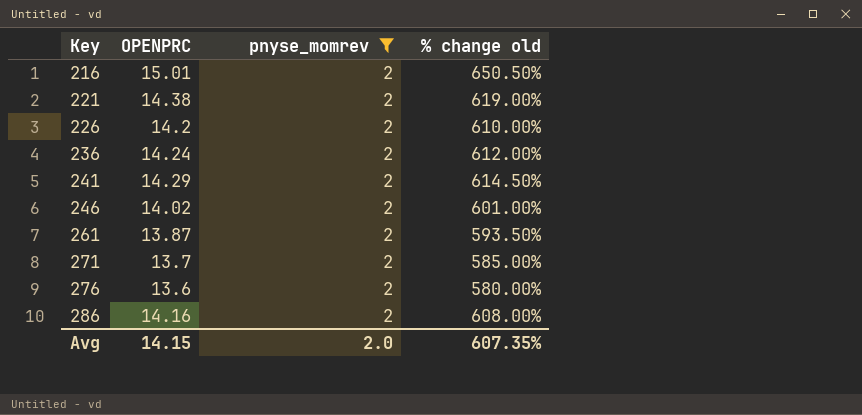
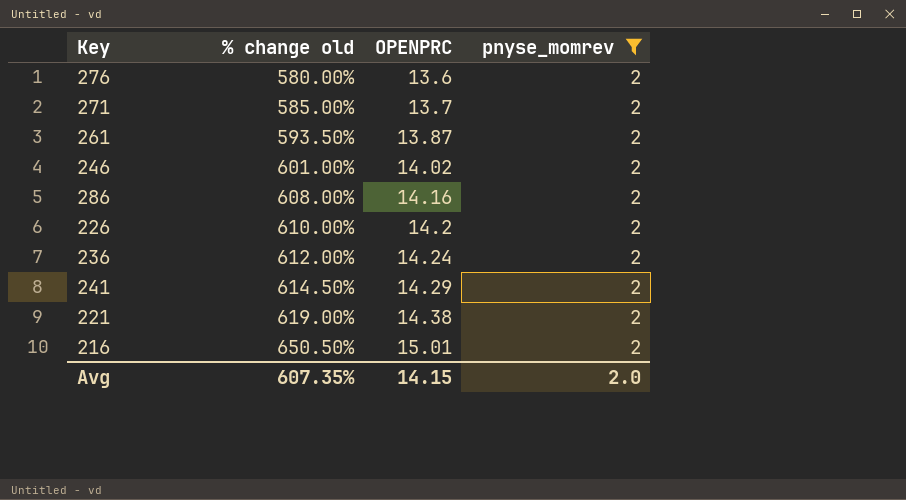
row order: Key ascending -> % change old ascending
column % change old | position: 4 -> 2

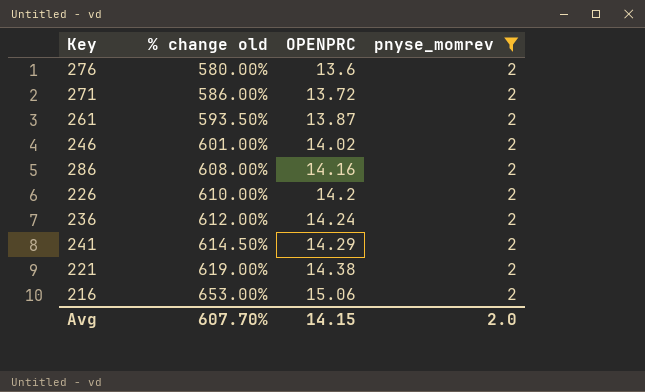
271 | % change old: 585.00% -> 586.00%
271 | OPENPRC: 13.7 -> 13.72
216 | % change old: 650.50% -> 653.00%
216 | OPENPRC: 15.01 -> 15.06
Avg | % change old: 607.35% -> 607.70%

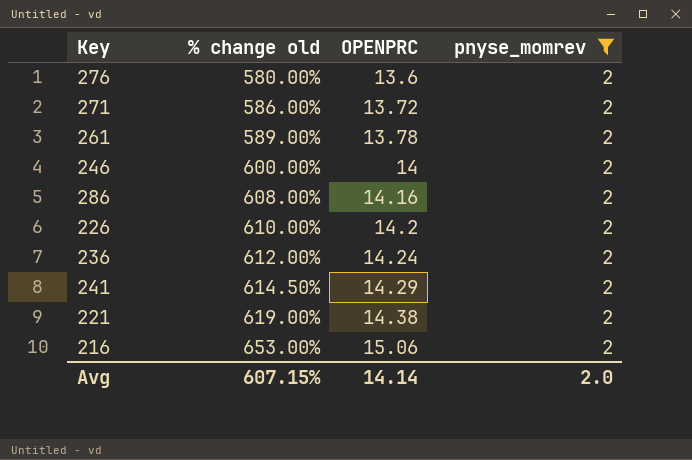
261 | % change old: 593.50% -> 589.00%
261 | OPENPRC: 13.87 -> 13.78
246 | % change old: 601.00% -> 600.00%
246 | OPENPRC: 14.02 -> 14
Avg | % change old: 607.70% -> 607.15%
Avg | OPENPRC: 14.15 -> 14.14

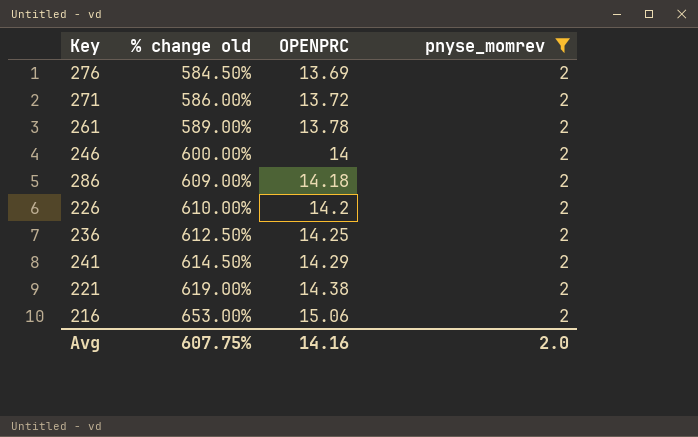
276 | % change old: 580.00% -> 584.50%
276 | OPENPRC: 13.6 -> 13.69
286 | % change old: 608.00% -> 609.00%
286 | OPENPRC: 14.16 -> 14.18
236 | % change old: 612.00% -> 612.50%
236 | OPENPRC: 14.24 -> 14.25
Avg | % change old: 607.15% -> 607.75%
Avg | OPENPRC: 14.14 -> 14.16

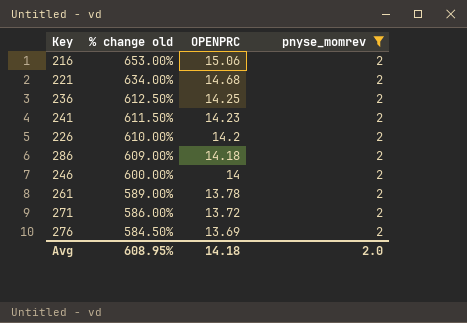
row order: % change old ascending -> % change old descending
221 | % change old: 619.00% -> 634.00%
221 | OPENPRC: 14.38 -> 14.68
241 | % change old: 614.50% -> 611.50%
241 | OPENPRC: 14.29 -> 14.23
Avg | % change old: 607.75% -> 608.95%
Avg | OPENPRC: 14.16 -> 14.18

